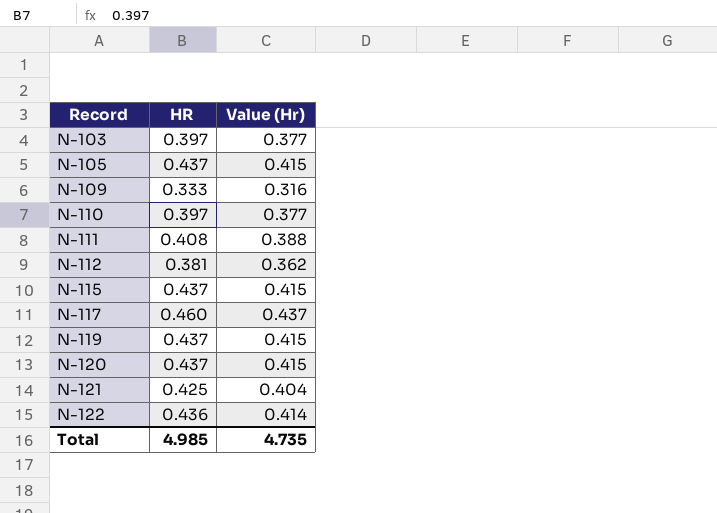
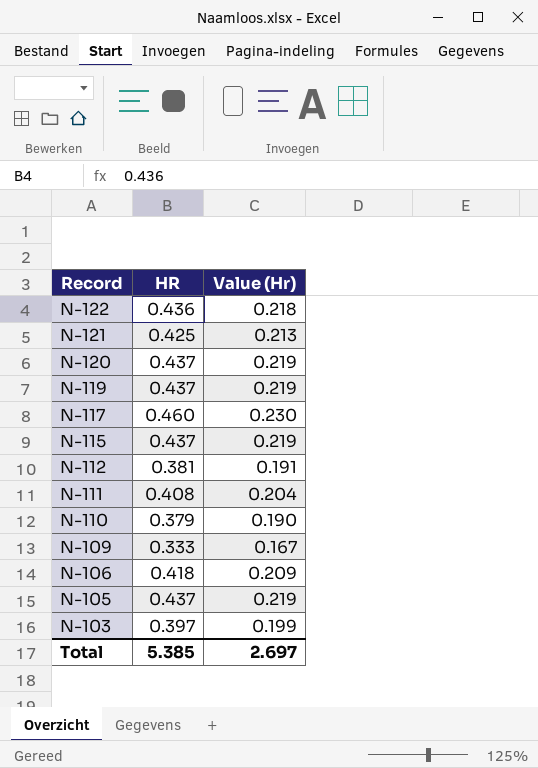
row order: Record ascending -> Record descending
column Value (Hr) | formula: [HR] * 0.95 -> [HR] * 0.5
N-110 | HR: 0.397 -> 0.379
row N-106: none -> 0.418 | 0.209
Total | HR: 4.985 -> 5.385
Total | Value (Hr): 4.735 -> 2.697

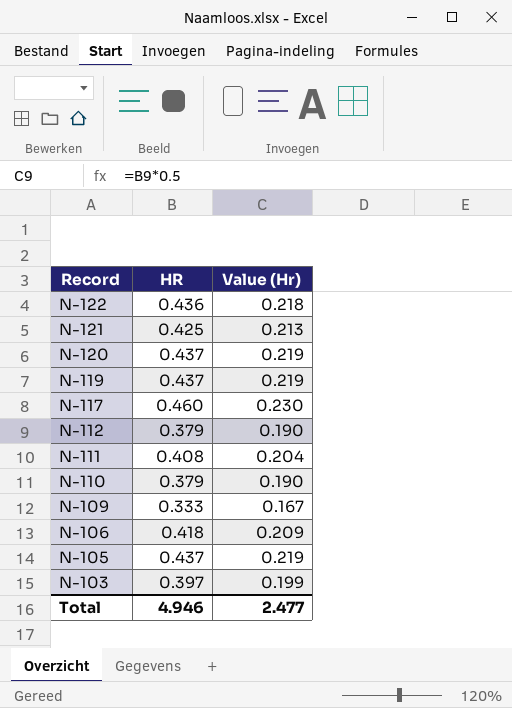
row N-115: 0.437 | 0.219 -> none
N-112 | HR: 0.381 -> 0.379
N-112 | Value (Hr): 0.191 -> 0.190
Total | HR: 5.385 -> 4.946
Total | Value (Hr): 2.697 -> 2.477

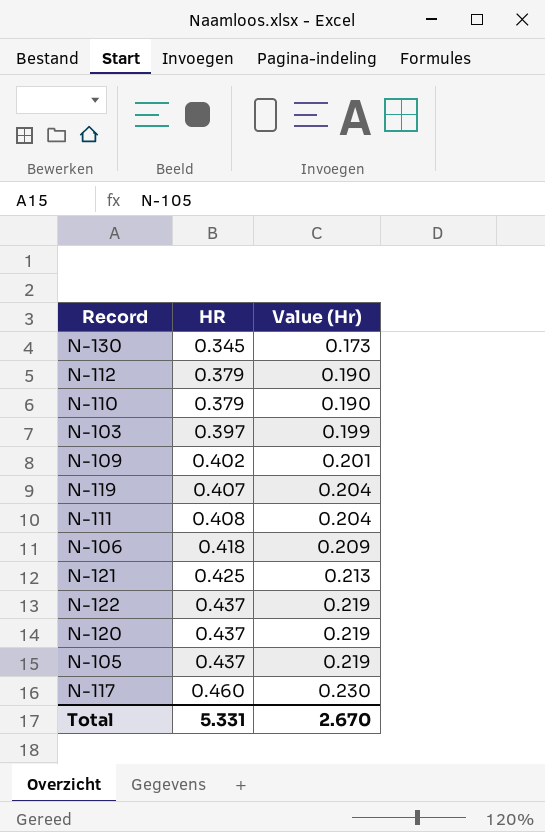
row order: Record descending -> HR ascending
row N-130: none -> 0.345 | 0.173
N-109 | HR: 0.333 -> 0.402
N-109 | Value (Hr): 0.167 -> 0.201
N-119 | HR: 0.437 -> 0.407
N-119 | Value (Hr): 0.219 -> 0.204
N-122 | HR: 0.436 -> 0.437
N-122 | Value (Hr): 0.218 -> 0.219
Total | HR: 4.946 -> 5.331
Total | Value (Hr): 2.477 -> 2.670

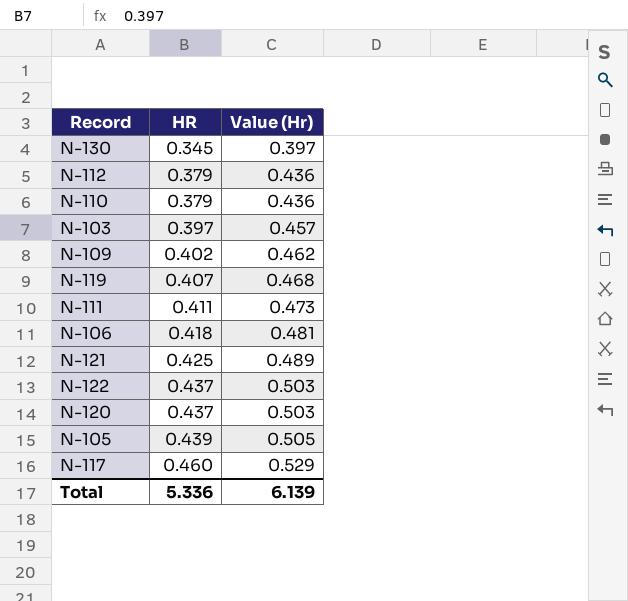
column Value (Hr) | formula: [HR] * 0.5 -> [HR] * 1.15
N-111 | HR: 0.408 -> 0.411
N-105 | HR: 0.437 -> 0.439
Total | HR: 5.331 -> 5.336
Total | Value (Hr): 2.670 -> 6.139

